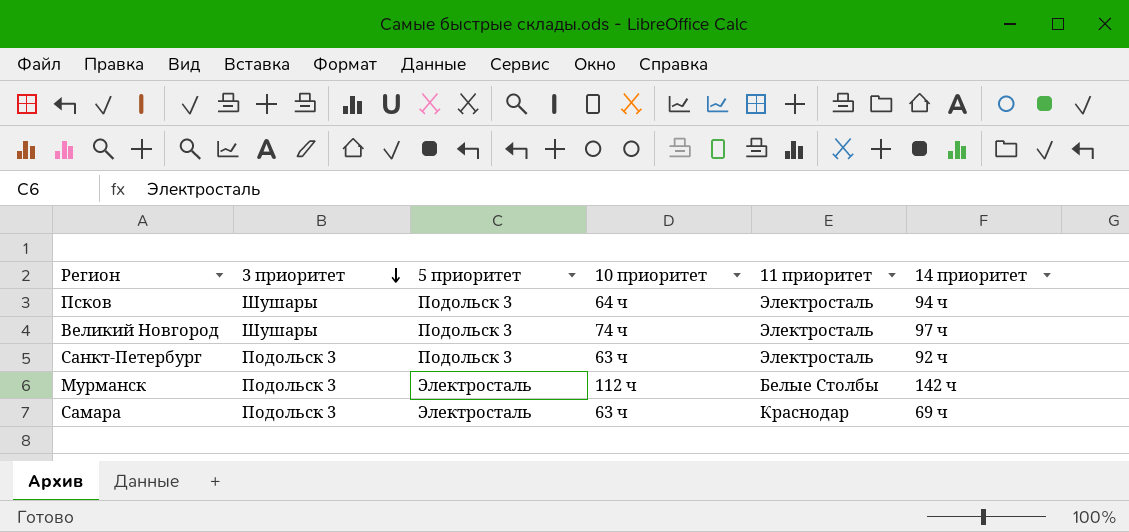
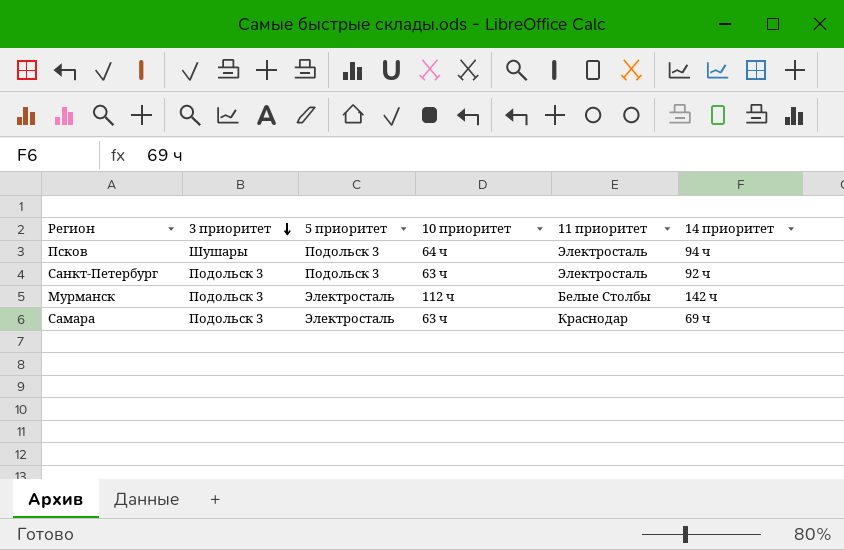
row Великий Новгород: Шушары | Подольск 3 | 74 ч | Электросталь | 97 ч -> none

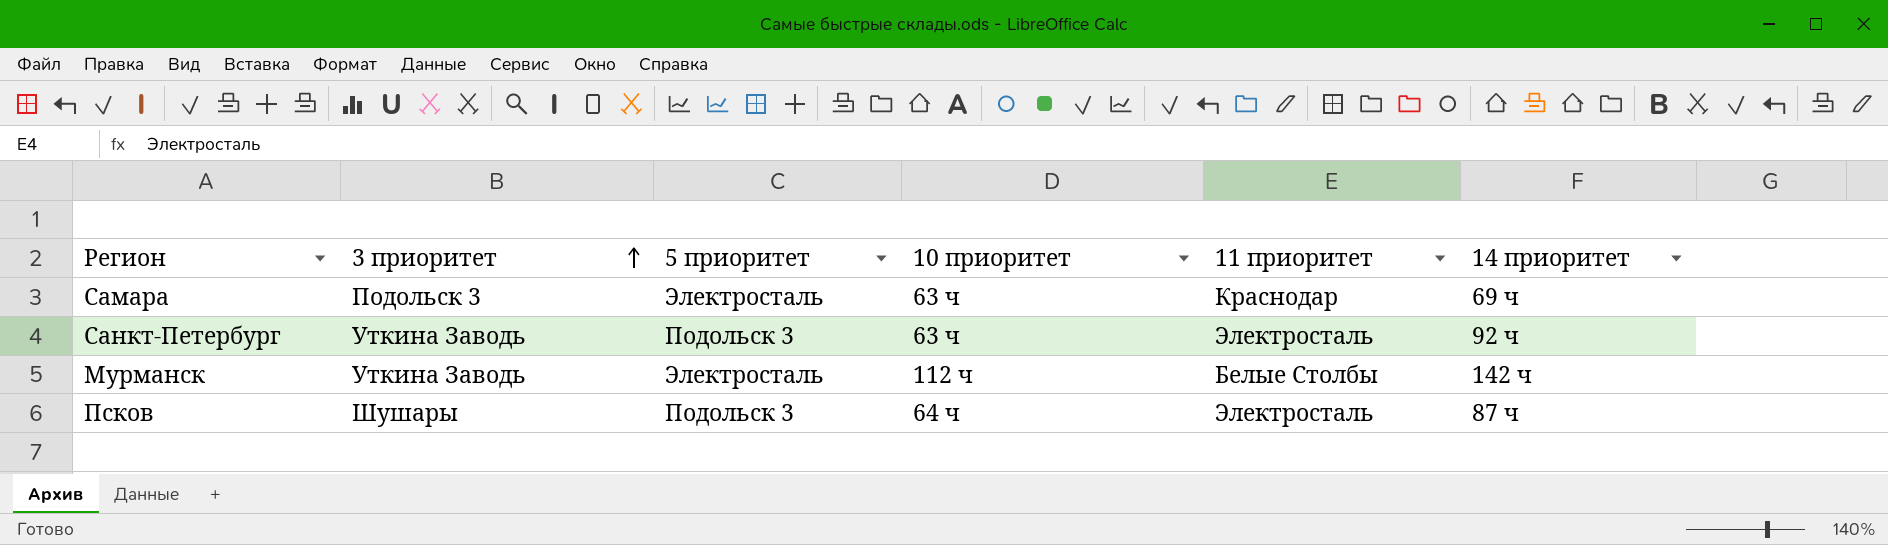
row order: 3 приоритет descending -> 3 приоритет ascending
Санкт-Петербург | 3 приоритет: Подольск 3 -> Уткина Заводь
Мурманск | 3 приоритет: Подольск 3 -> Уткина Заводь
Псков | 14 приоритет: 94 ч -> 87 ч

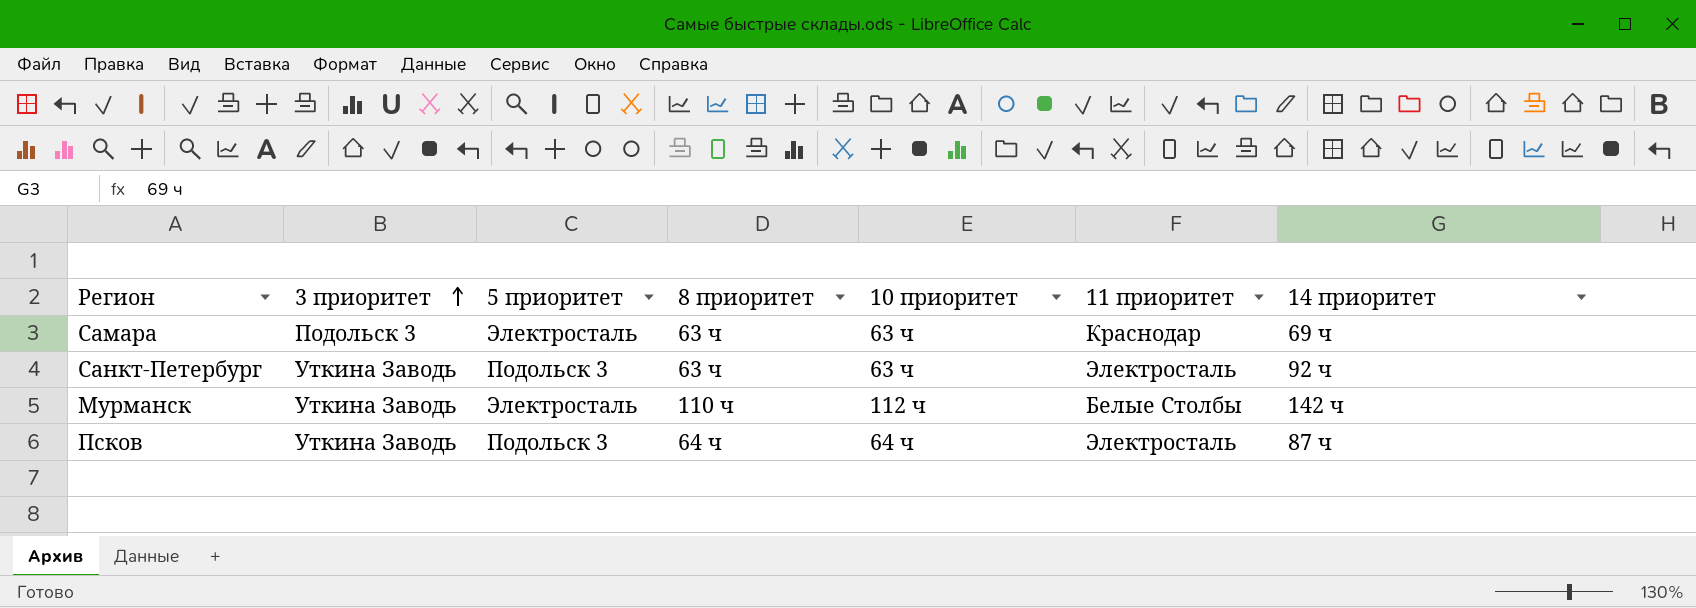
column 8 приоритет | position: none -> 4
Псков | 3 приоритет: Шушары -> Уткина Заводь

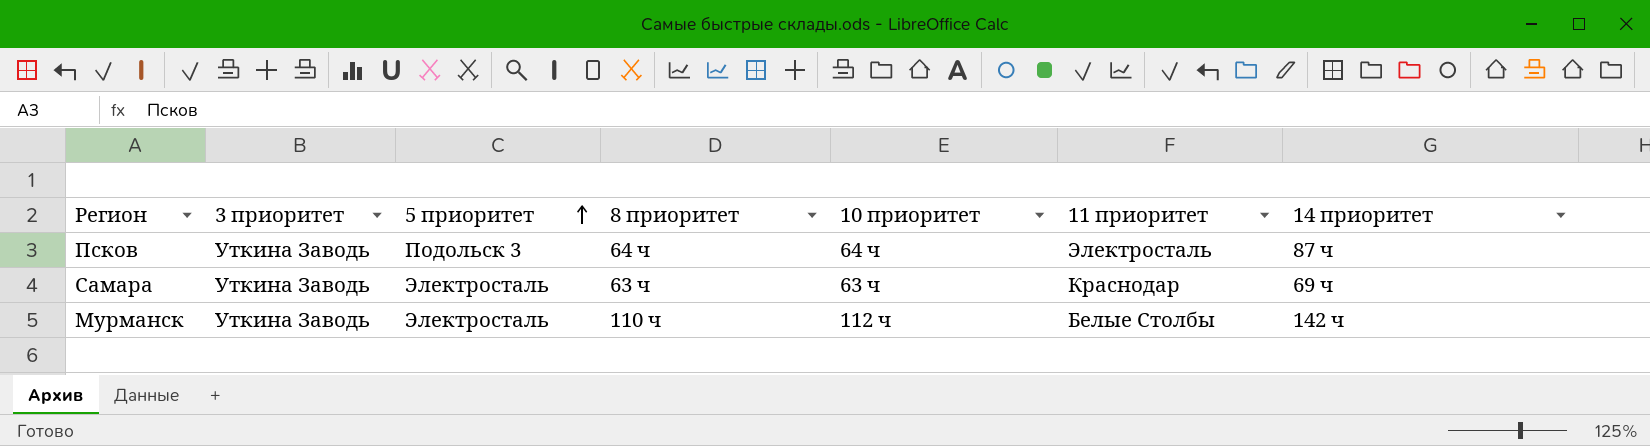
row order: 3 приоритет ascending -> 5 приоритет ascending
row Санкт-Петербург: Уткина Заводь | Подольск 3 | 63 ч | 63 ч | Электросталь | 92 ч -> none
Самара | 3 приоритет: Подольск 3 -> Уткина Заводь

